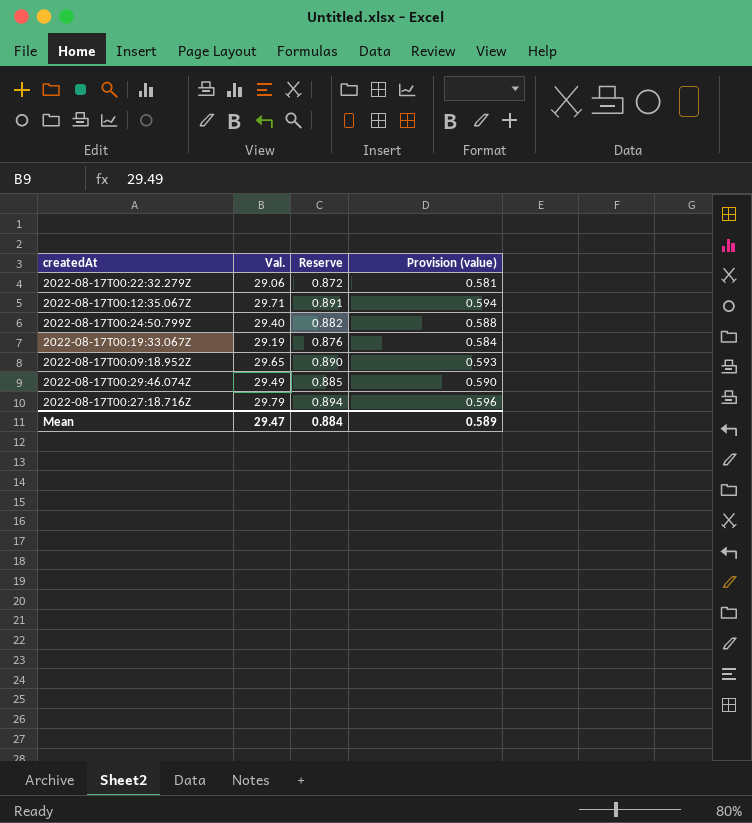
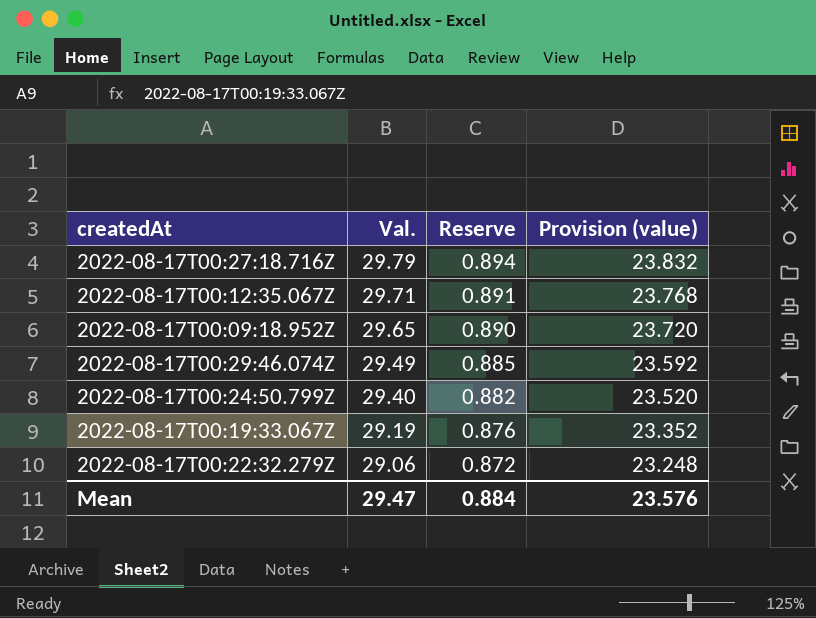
row order: none -> Val. descending
column Provision (value) | formula: [Val.] * 0.02 -> [Val.] * 0.8
Mean | Provision (value): 0.589 -> 23.576

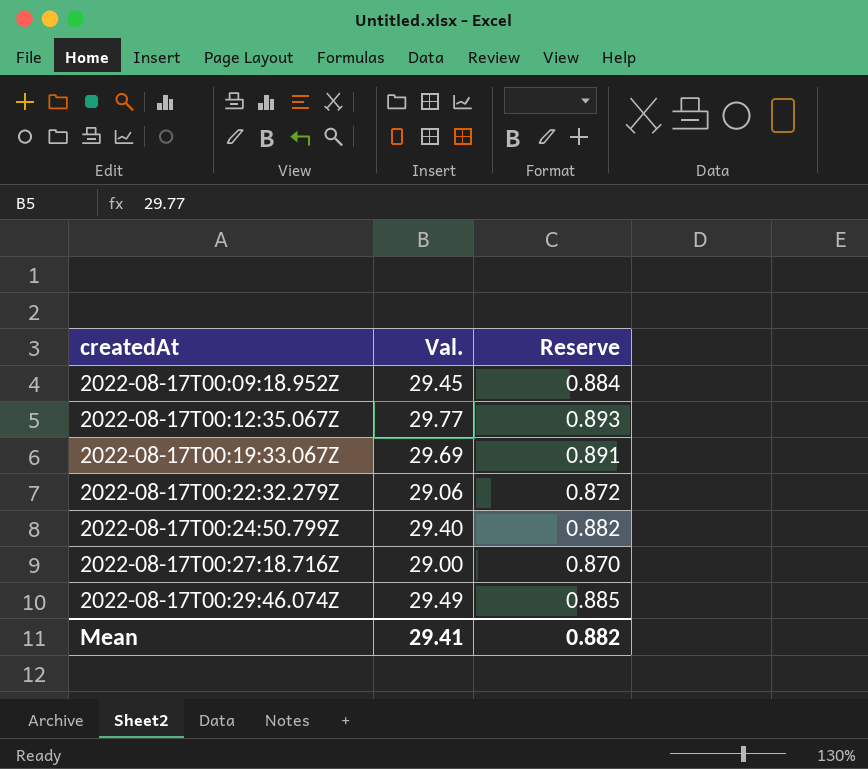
row order: Val. descending -> createdAt ascending
column Provision (value) | formula: [Val.] * 0.8 -> none
2022-08-17T00:09:18.952Z | Val.: 29.65 -> 29.45
2022-08-17T00:09:18.952Z | Reserve: 0.890 -> 0.884
2022-08-17T00:12:35.067Z | Val.: 29.71 -> 29.77
2022-08-17T00:12:35.067Z | Reserve: 0.891 -> 0.893
2022-08-17T00:19:33.067Z | Val.: 29.19 -> 29.69
2022-08-17T00:19:33.067Z | Reserve: 0.876 -> 0.891
2022-08-17T00:27:18.716Z | Val.: 29.79 -> 29.00
2022-08-17T00:27:18.716Z | Reserve: 0.894 -> 0.870
Mean | Val.: 29.47 -> 29.41
Mean | Reserve: 0.884 -> 0.882

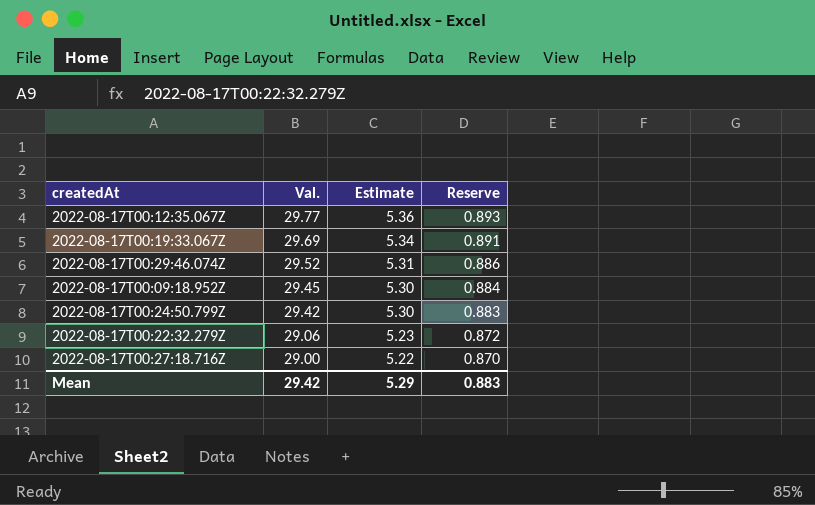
row order: createdAt ascending -> Val. descending
column Estimate | formula: none -> [Val.] * 0.18
2022-08-17T00:29:46.074Z | Val.: 29.49 -> 29.52
2022-08-17T00:29:46.074Z | Reserve: 0.885 -> 0.886
2022-08-17T00:24:50.799Z | Val.: 29.40 -> 29.42
2022-08-17T00:24:50.799Z | Reserve: 0.882 -> 0.883
Mean | Val.: 29.41 -> 29.42
Mean | Reserve: 0.882 -> 0.883

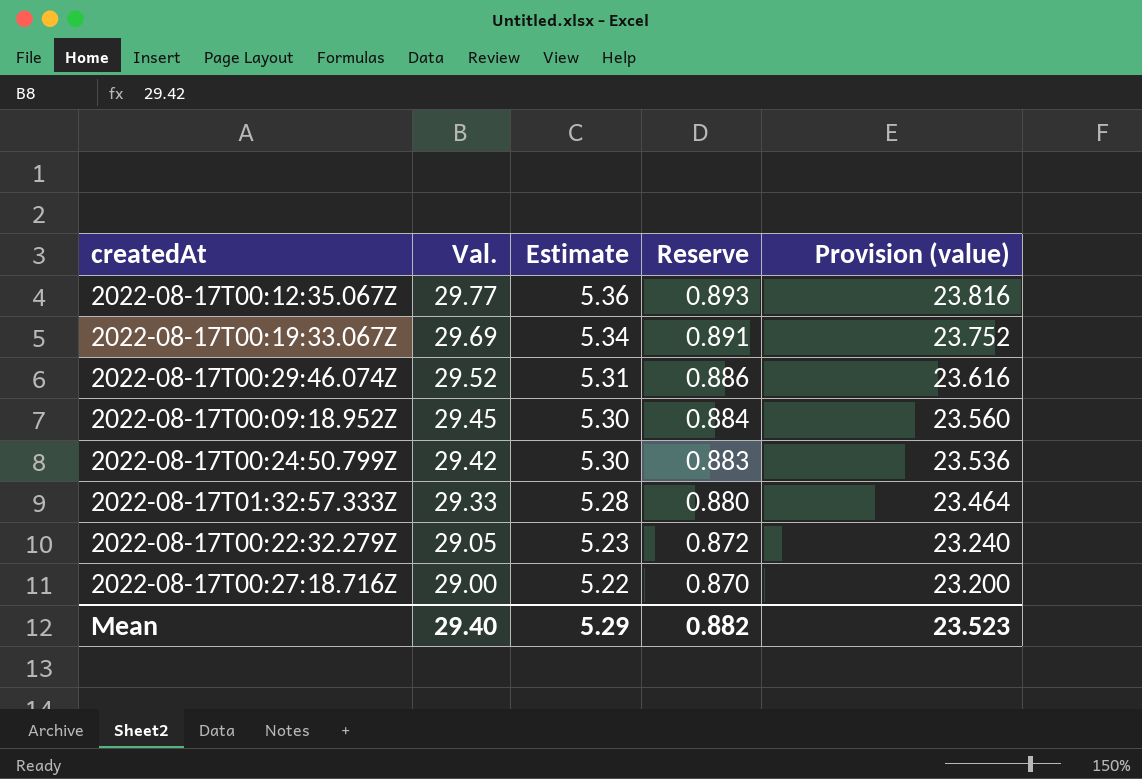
column Provision (value) | formula: none -> [Val.] * 0.8
row 2022-08-17T01:32:57.333Z: none -> 29.33 | 5.28 | 0.880 | 23.464
2022-08-17T00:22:32.279Z | Val.: 29.06 -> 29.05
Mean | Val.: 29.42 -> 29.40
Mean | Reserve: 0.883 -> 0.882

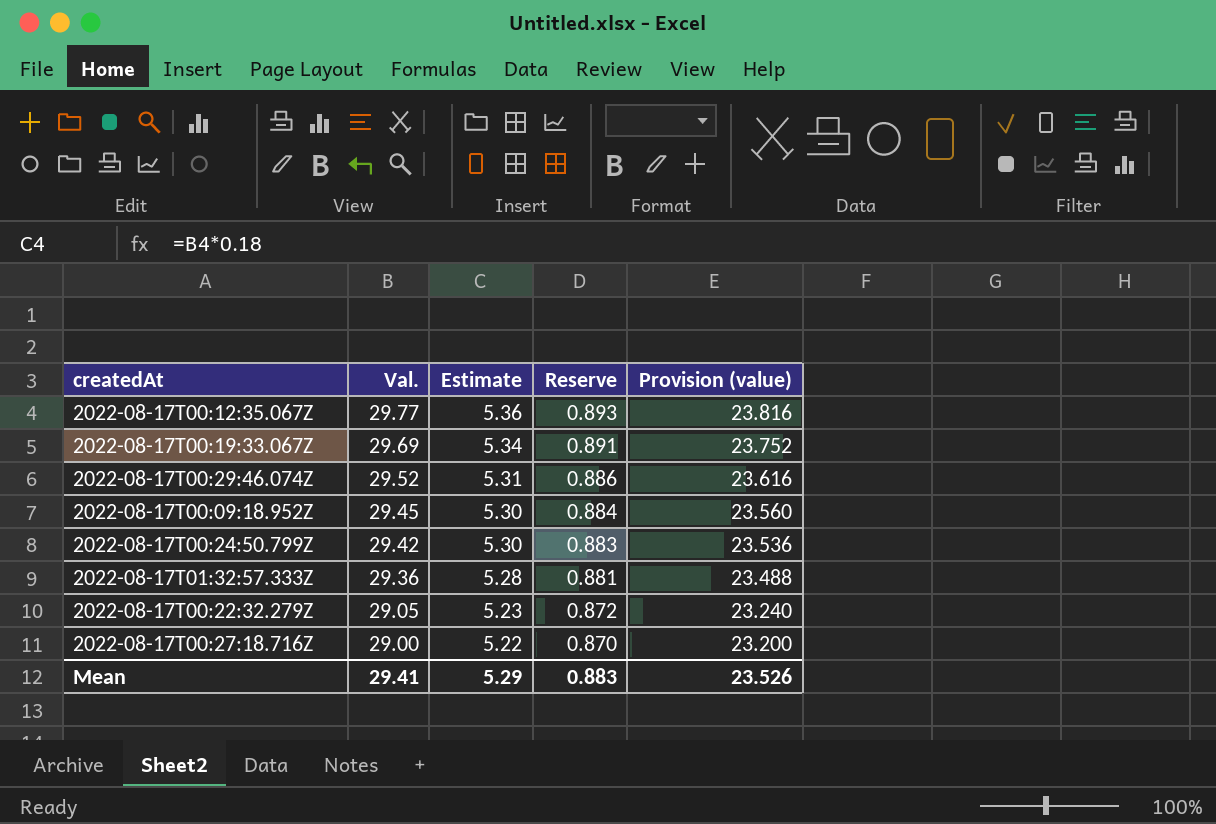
2022-08-17T01:32:57.333Z | Val.: 29.33 -> 29.36
2022-08-17T01:32:57.333Z | Reserve: 0.880 -> 0.881
2022-08-17T01:32:57.333Z | Provision (value): 23.464 -> 23.488
Mean | Val.: 29.40 -> 29.41
Mean | Reserve: 0.882 -> 0.883
Mean | Provision (value): 23.523 -> 23.526

